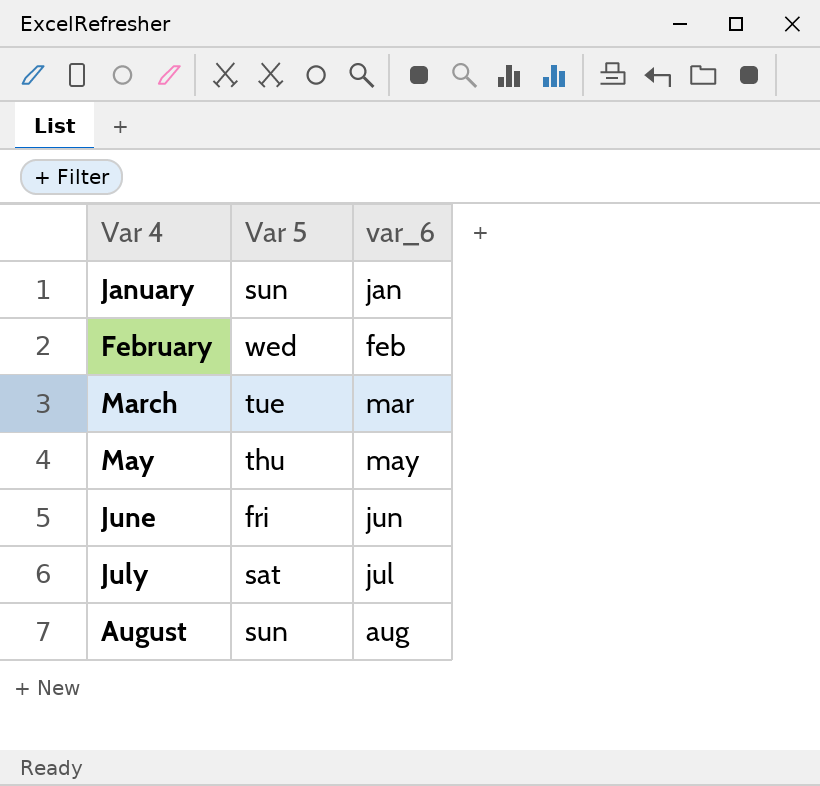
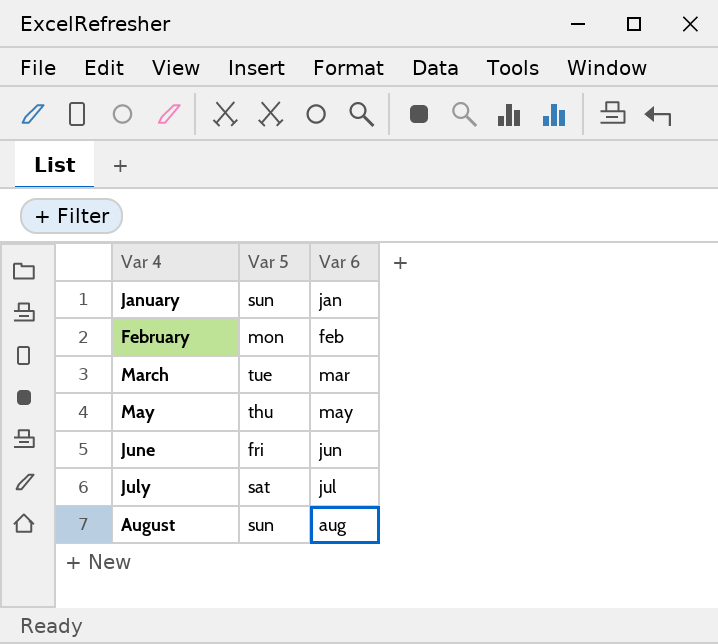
column name: var_6 -> Var 6
February | Var 5: wed -> mon

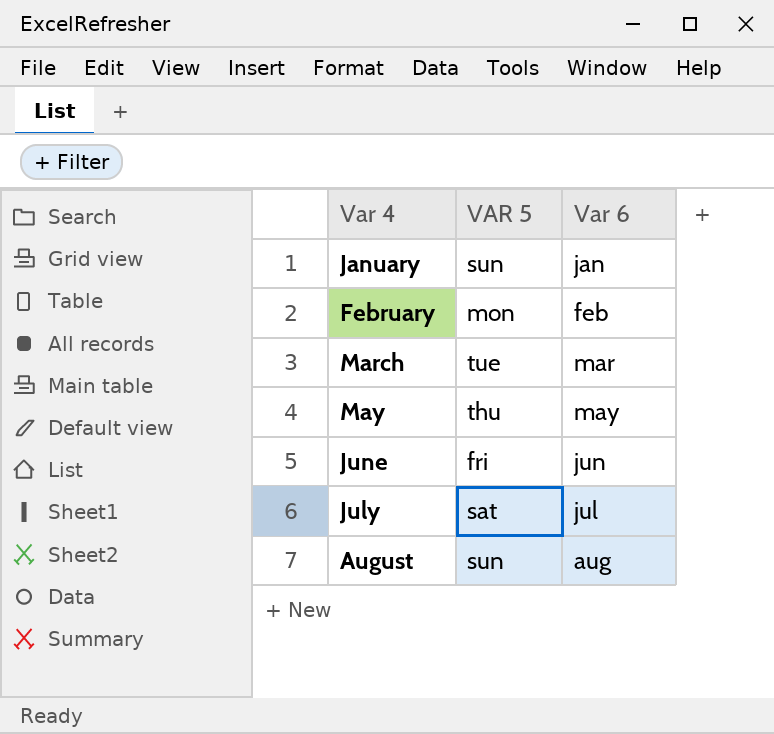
column name: Var 5 -> VAR 5

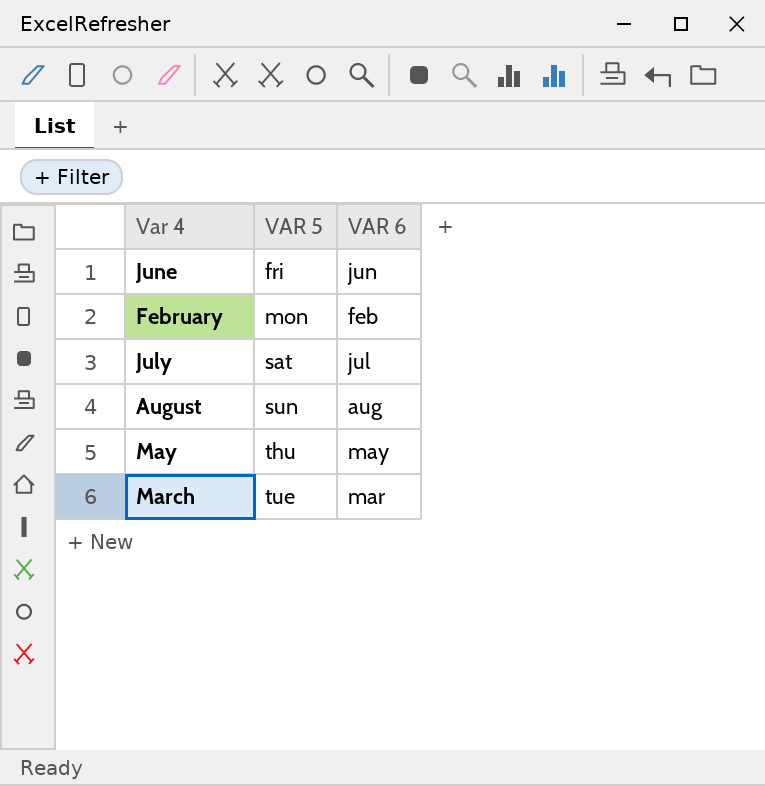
row order: Var 4 ascending -> VAR 5 ascending
column name: Var 6 -> VAR 6
row January: sun | jan -> none

